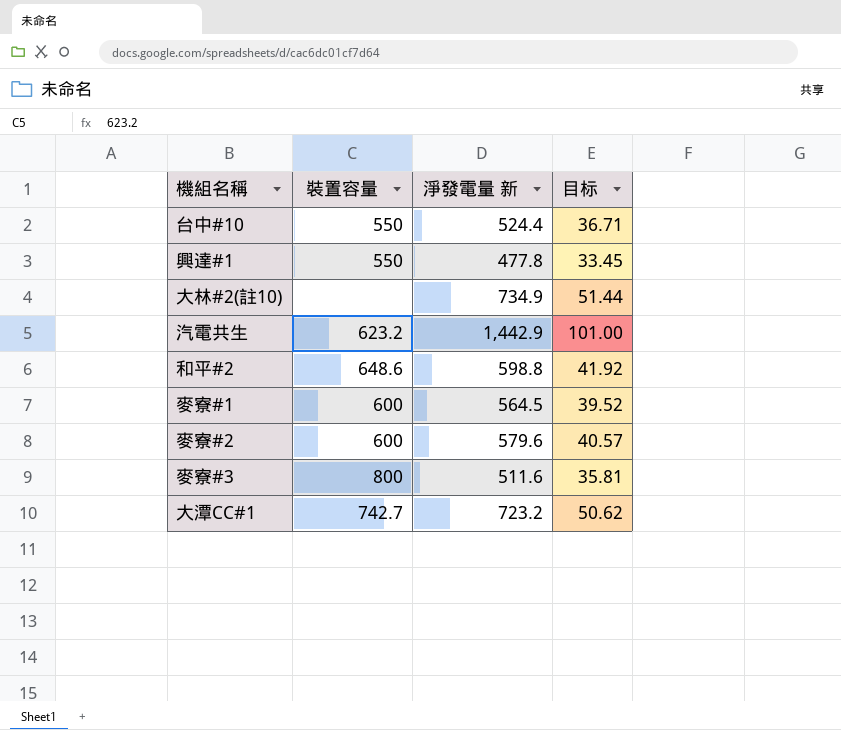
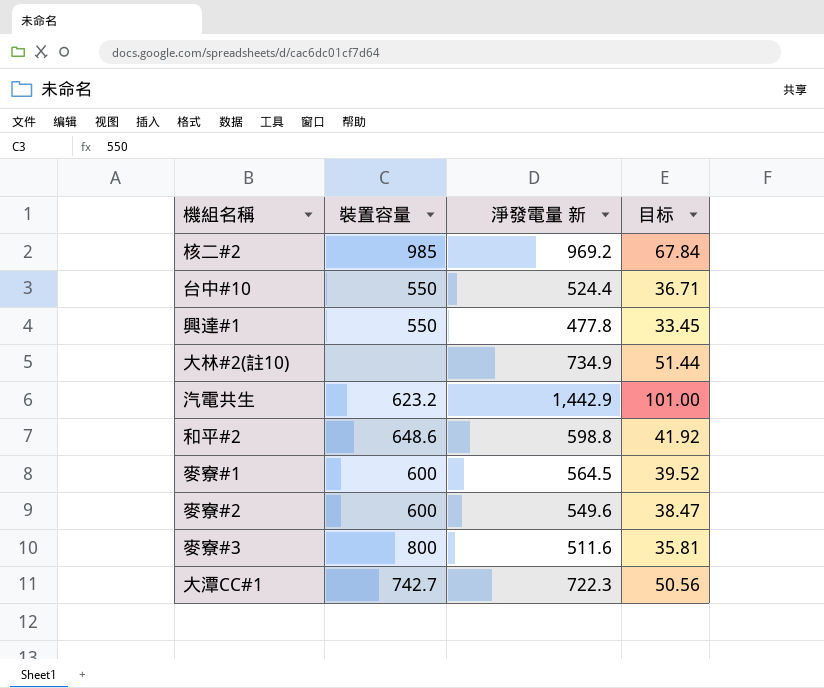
row 核二#2: none -> 985 | 969.2 | 67.84
麥寮#2 | 淨發電量 新: 579.6 -> 549.6
麥寮#2 | 目标: 40.57 -> 38.47
大潭CC#1 | 淨發電量 新: 723.2 -> 722.3
大潭CC#1 | 目标: 50.62 -> 50.56

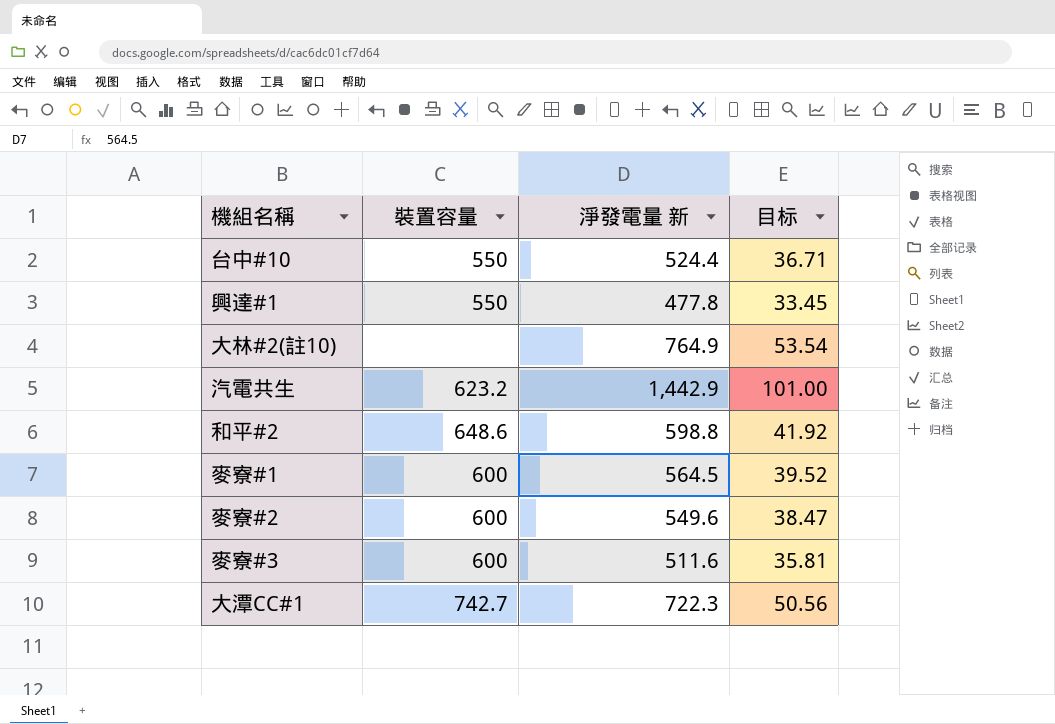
row 核二#2: 985 | 969.2 | 67.84 -> none
大林#2(註10) | 淨發電量 新: 734.9 -> 764.9
大林#2(註10) | 目标: 51.44 -> 53.54
麥寮#3 | 裝置容量: 800 -> 600

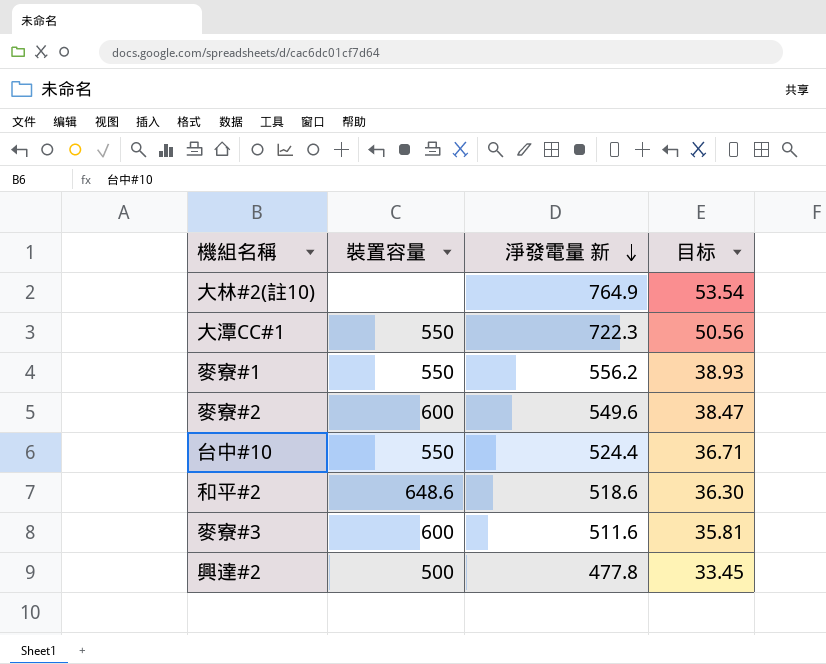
row order: none -> 淨發電量 新 descending
row 興達#1: 550 | 477.8 | 33.45 -> none
row 汽電共生: 623.2 | 1,442.9 | 101.00 -> none
大潭CC#1 | 裝置容量: 742.7 -> 550
麥寮#1 | 裝置容量: 600 -> 550
麥寮#1 | 淨發電量 新: 564.5 -> 556.2
麥寮#1 | 目标: 39.52 -> 38.93
和平#2 | 淨發電量 新: 598.8 -> 518.6
和平#2 | 目标: 41.92 -> 36.30
row 興達#2: none -> 500 | 477.8 | 33.45

